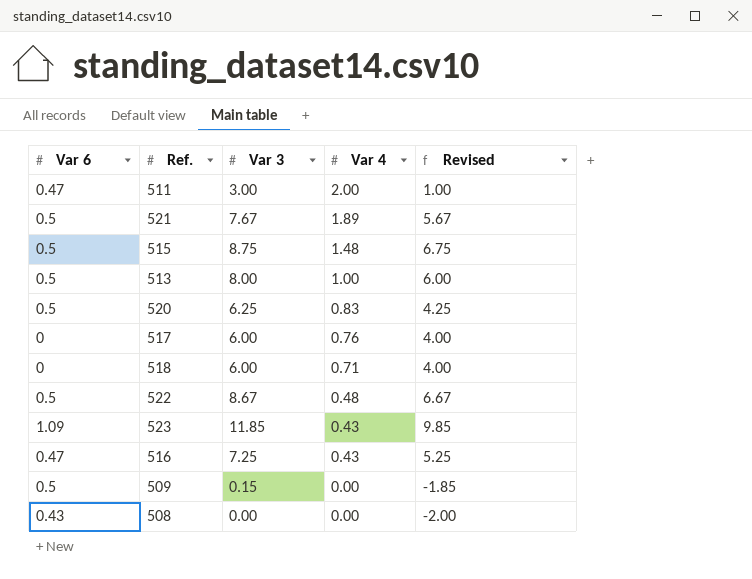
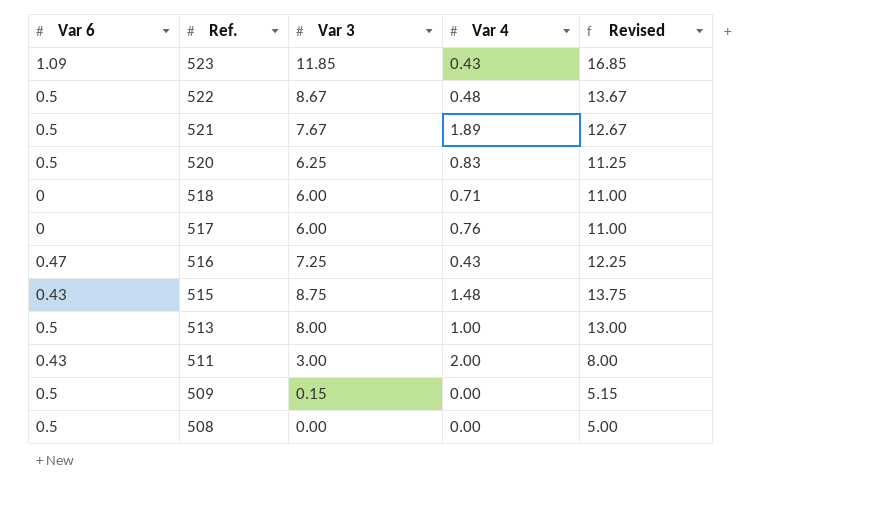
row order: Var 4 descending -> Ref. descending
column Revised | formula: [Var 3] - 2 -> [Var 3] + 5
515 | Var 6: 0.5 -> 0.43
511 | Var 6: 0.47 -> 0.43
508 | Var 6: 0.43 -> 0.5

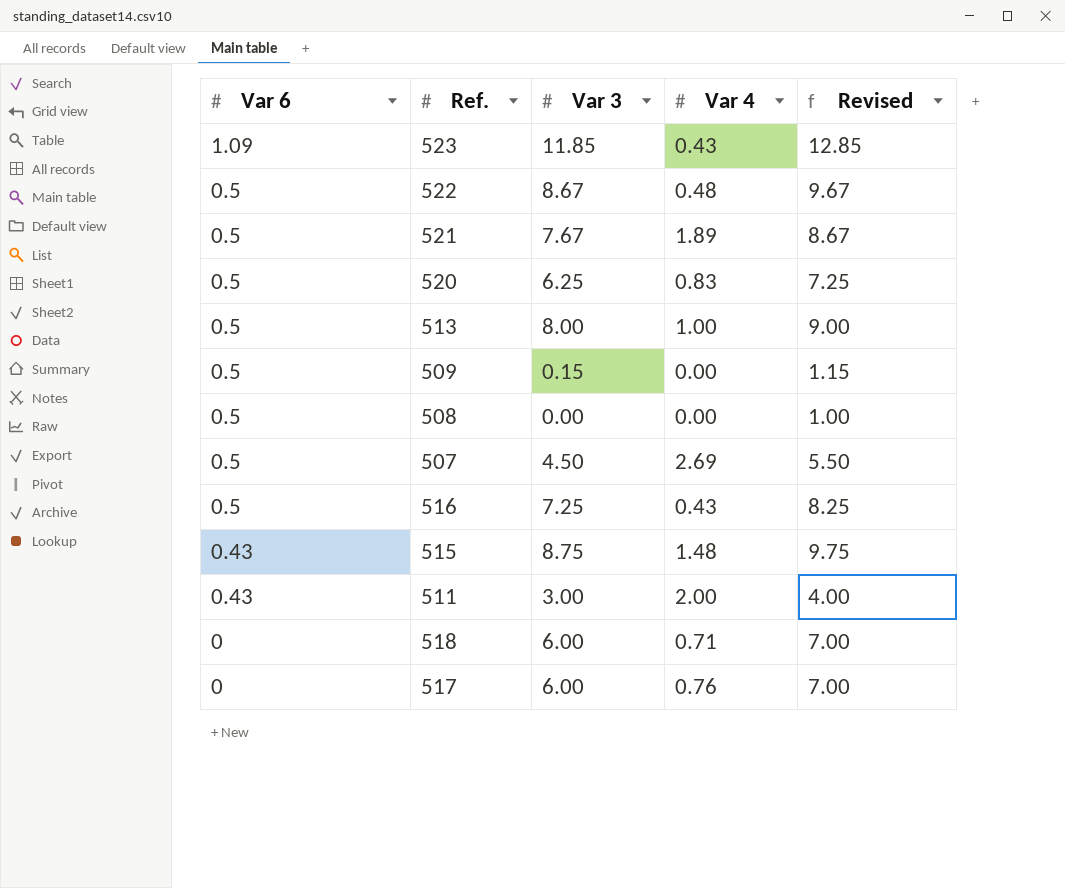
row order: Ref. descending -> Var 6 descending
column Revised | formula: [Var 3] + 5 -> [Var 3] + 1
row 507: none -> 0.5 | 4.50 | 2.69 | 5.50
516 | Var 6: 0.47 -> 0.5

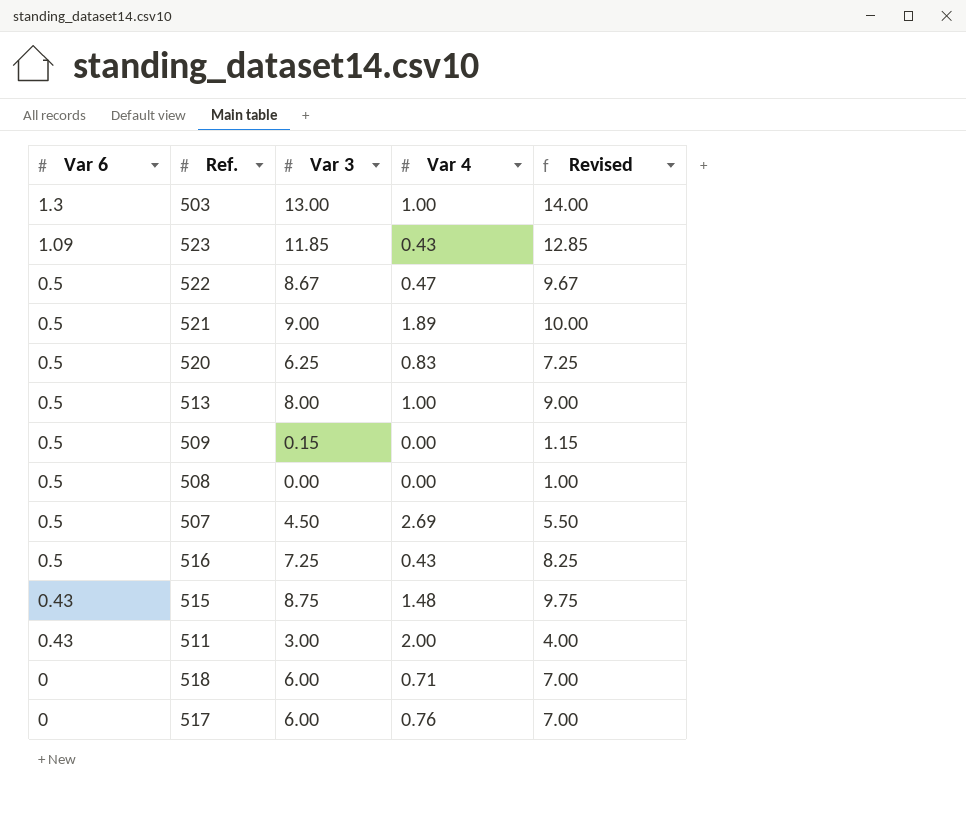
row 503: none -> 1.3 | 13.00 | 1.00 | 14.00
522 | Var 4: 0.48 -> 0.47
521 | Var 3: 7.67 -> 9.00
521 | Revised: 8.67 -> 10.00

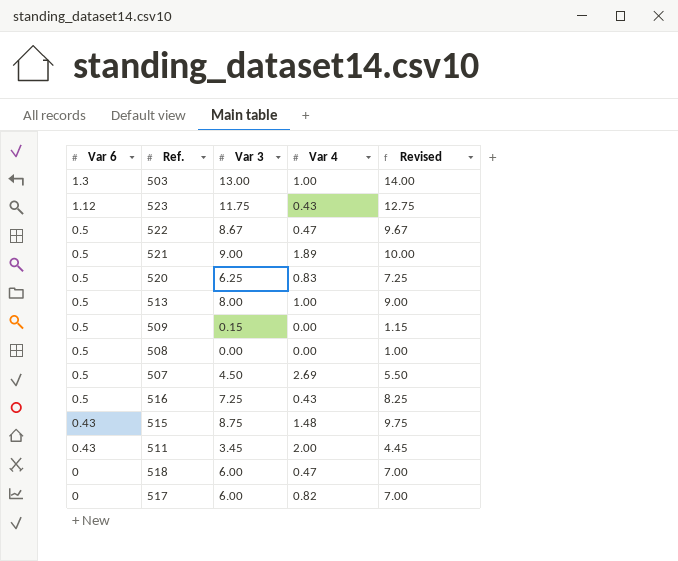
523 | Var 6: 1.09 -> 1.12
523 | Var 3: 11.85 -> 11.75
523 | Revised: 12.85 -> 12.75
511 | Var 3: 3.00 -> 3.45
511 | Revised: 4.00 -> 4.45
518 | Var 4: 0.71 -> 0.47
517 | Var 4: 0.76 -> 0.82

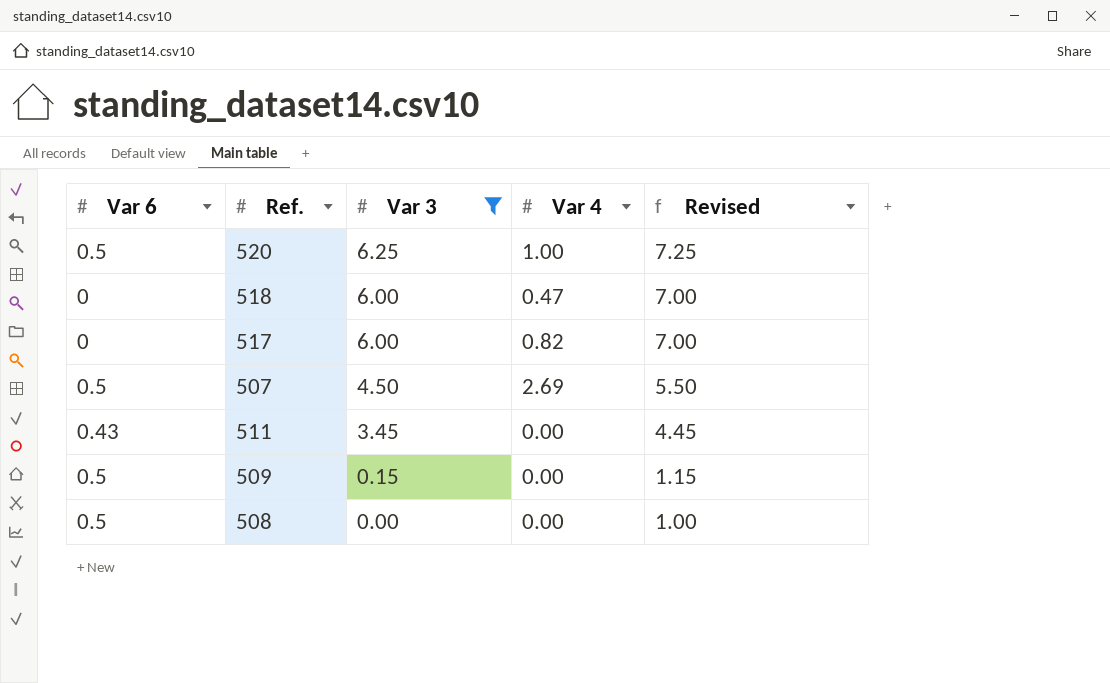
filter: none -> Var 3 <= 6.25
row order: Var 6 descending -> Var 3 descending
520 | Var 4: 0.83 -> 1.00
511 | Var 4: 2.00 -> 0.00

